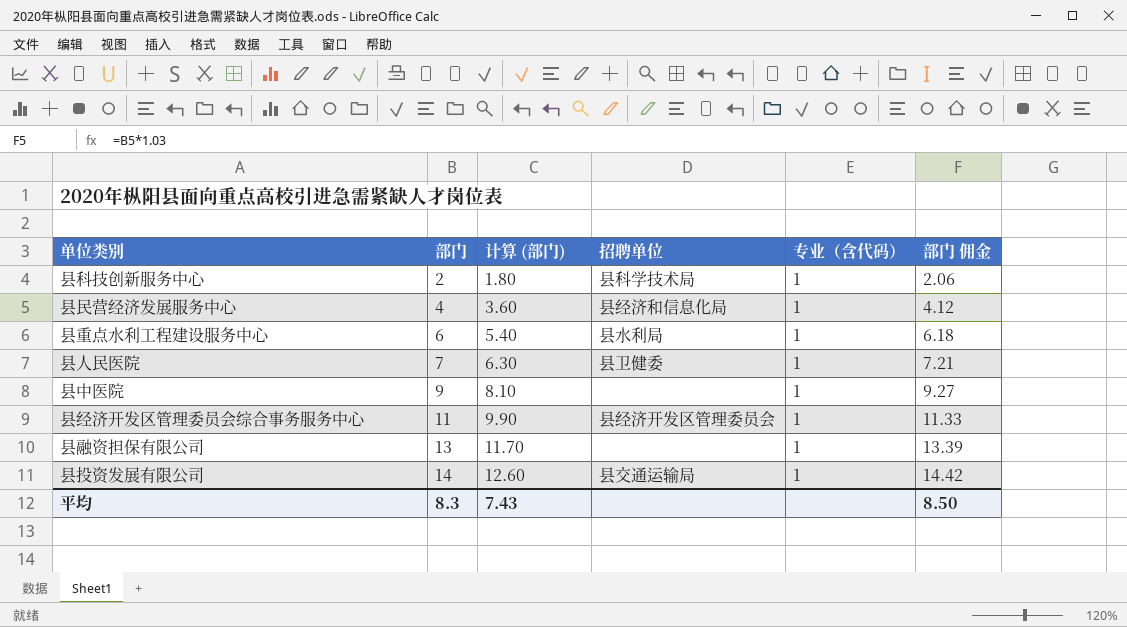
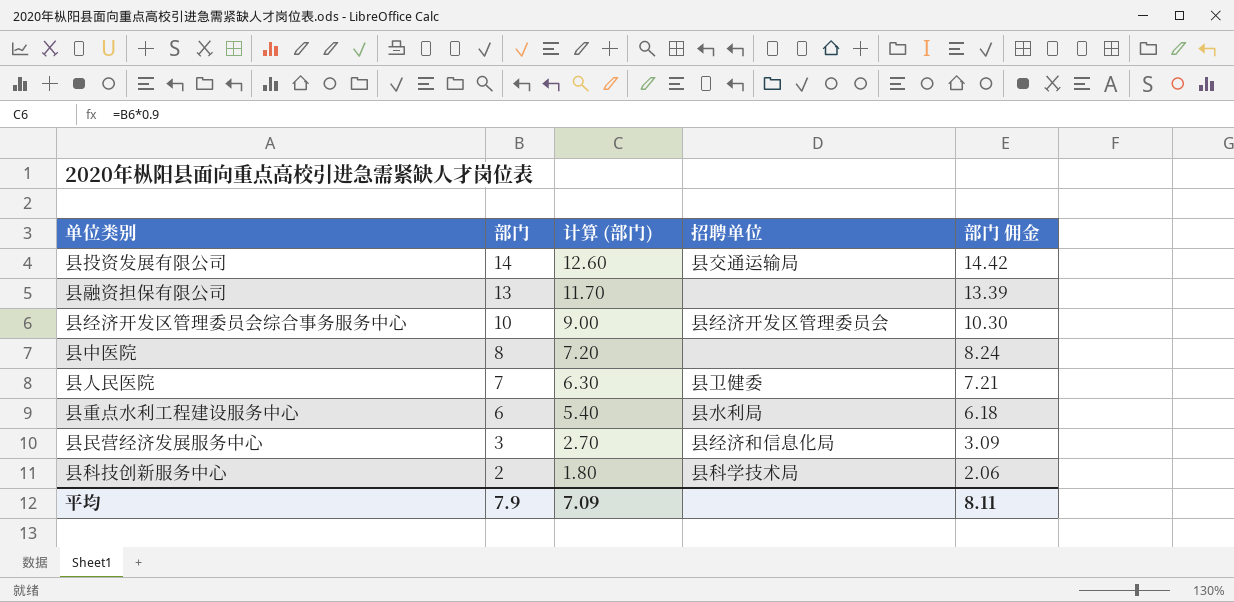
row order: 部门 ascending -> 部门 descending
column 专业（含代码） | position: 5 -> none
县经济开发区管理委员会综合事务服务中心 | 部门: 11 -> 10
县经济开发区管理委员会综合事务服务中心 | 计算 (部门): 9.90 -> 9.00
县经济开发区管理委员会综合事务服务中心 | 部门 佣金: 11.33 -> 10.30
县中医院 | 部门: 9 -> 8
县中医院 | 计算 (部门): 8.10 -> 7.20
县中医院 | 部门 佣金: 9.27 -> 8.24
县民营经济发展服务中心 | 部门: 4 -> 3
县民营经济发展服务中心 | 计算 (部门): 3.60 -> 2.70
县民营经济发展服务中心 | 部门 佣金: 4.12 -> 3.09
平均 | 部门: 8.3 -> 7.9
平均 | 计算 (部门): 7.43 -> 7.09
平均 | 部门 佣金: 8.50 -> 8.11

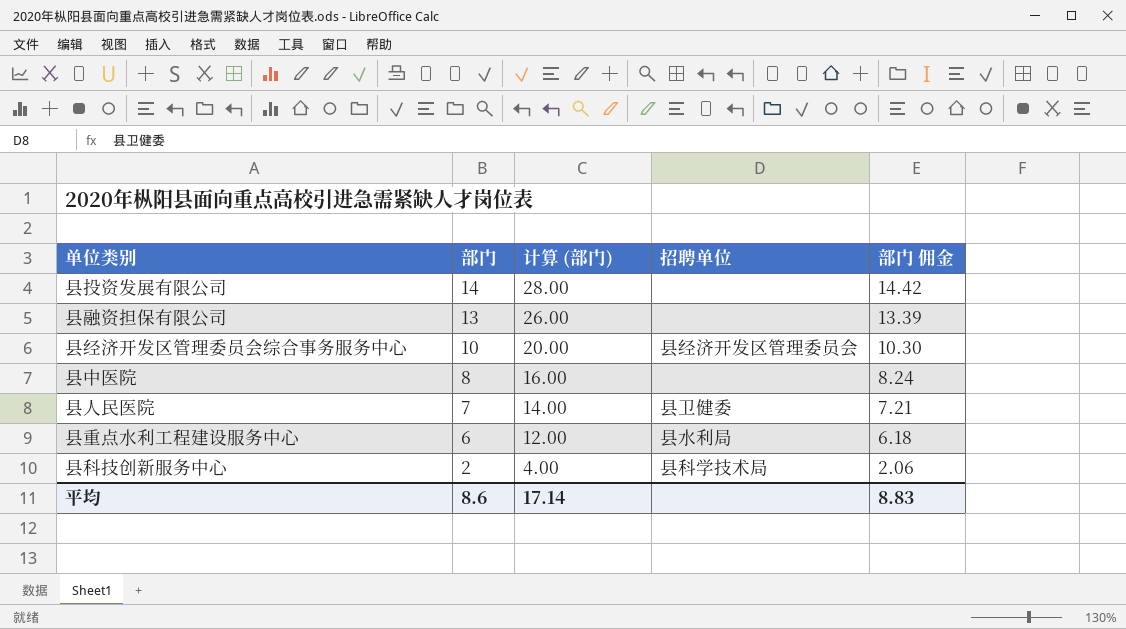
column 计算 (部门) | formula: [部门] * 0.9 -> [部门] * 2
row 县民营经济发展服务中心: 3 | 2.70 | 县经济和信息化局 | 3.09 -> none
县投资发展有限公司 | 招聘单位: 县交通运输局 -> none
平均 | 部门: 7.9 -> 8.6
平均 | 计算 (部门): 7.09 -> 17.14
平均 | 部门 佣金: 8.11 -> 8.83

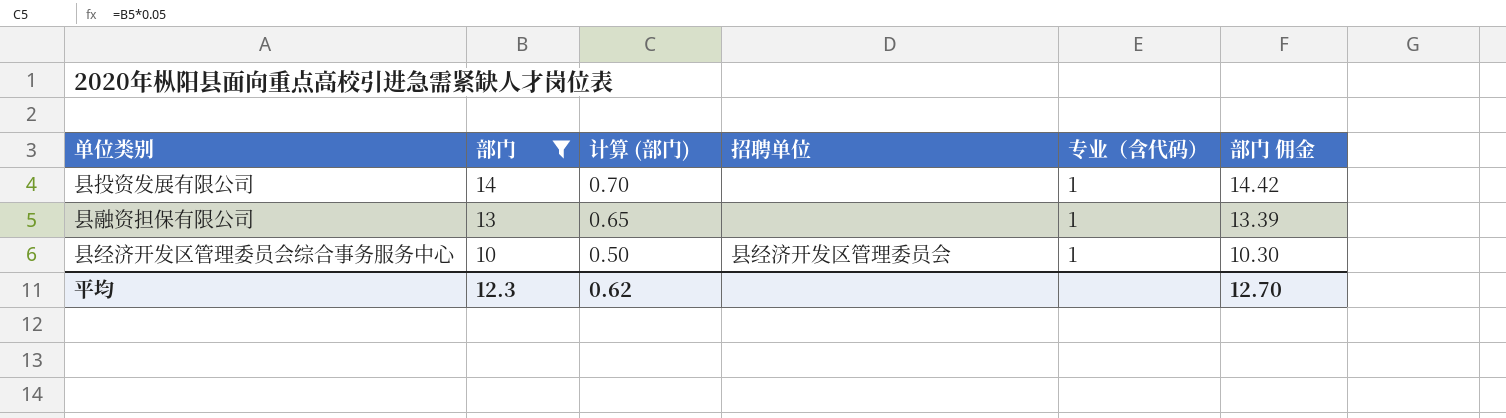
filter: none -> 部门 >= 10
column 计算 (部门) | formula: [部门] * 2 -> [部门] * 0.05
column 专业（含代码） | position: none -> 5
平均 | 部门: 8.6 -> 12.3
平均 | 计算 (部门): 17.14 -> 0.62
平均 | 部门 佣金: 8.83 -> 12.70

